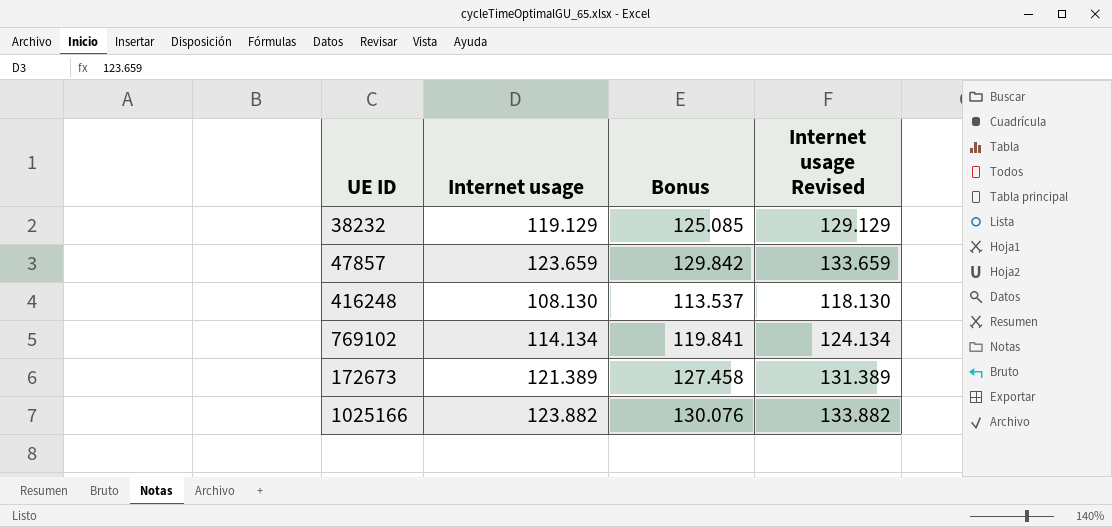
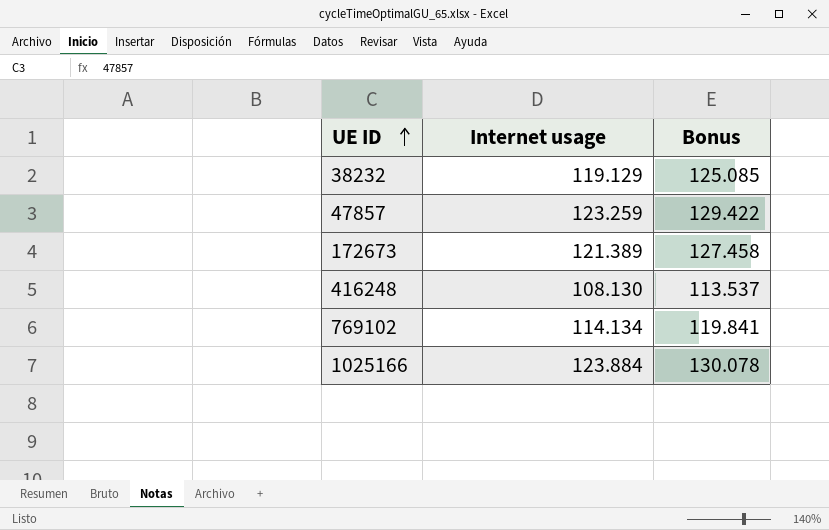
row order: none -> UE ID ascending
column Internet usage Revised | formula: [Internet usage] + 10 -> none
47857 | Internet usage: 123.659 -> 123.259
47857 | Bonus: 129.842 -> 129.422
1025166 | Internet usage: 123.882 -> 123.884
1025166 | Bonus: 130.076 -> 130.078

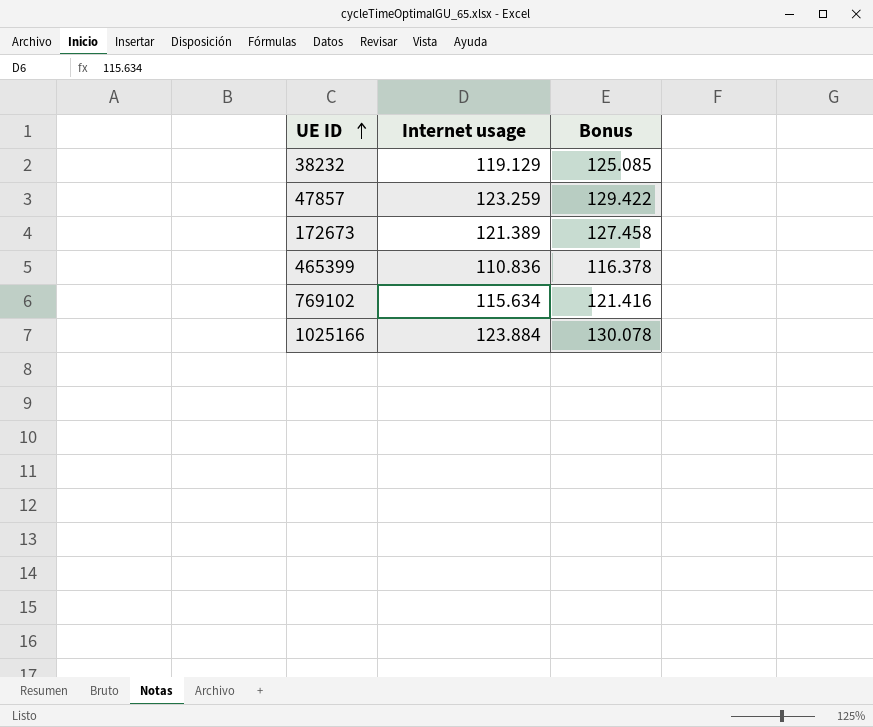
row 416248: 108.130 | 113.537 -> none
row 465399: none -> 110.836 | 116.378
769102 | Internet usage: 114.134 -> 115.634
769102 | Bonus: 119.841 -> 121.416

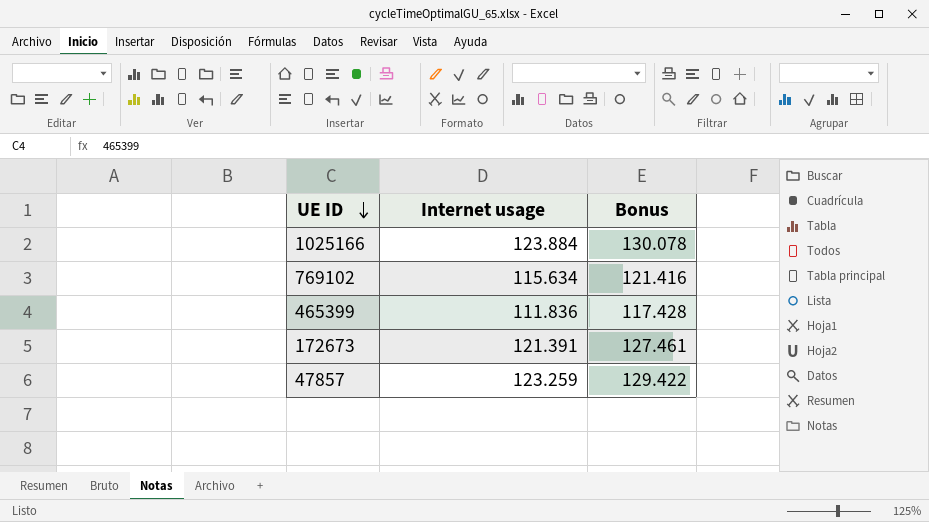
row order: UE ID ascending -> UE ID descending
row 38232: 119.129 | 125.085 -> none
465399 | Internet usage: 110.836 -> 111.836
465399 | Bonus: 116.378 -> 117.428
172673 | Internet usage: 121.389 -> 121.391
172673 | Bonus: 127.458 -> 127.461

